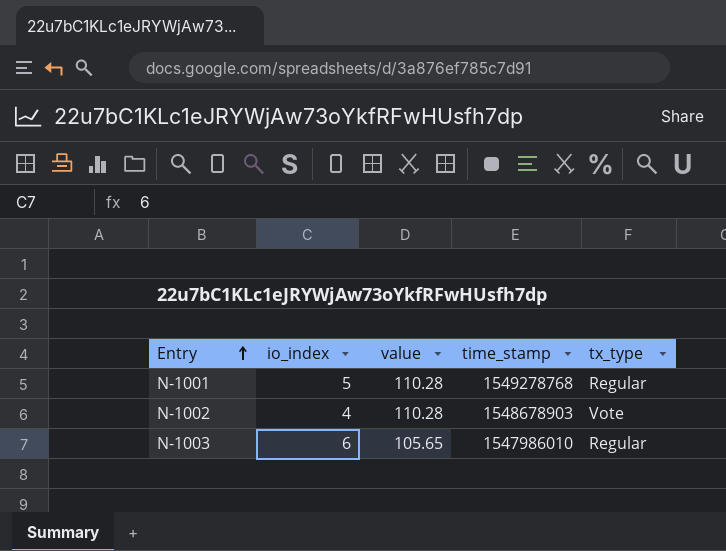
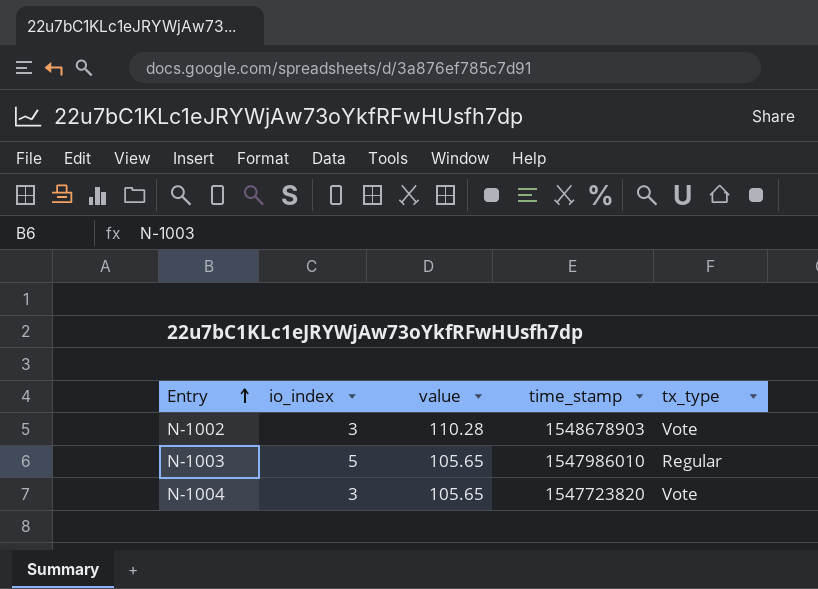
row N-1001: 5 | 110.28 | 1549278768 | Regular -> none
N-1002 | io_index: 4 -> 3
N-1003 | io_index: 6 -> 5
row N-1004: none -> 3 | 105.65 | 1547723820 | Vote

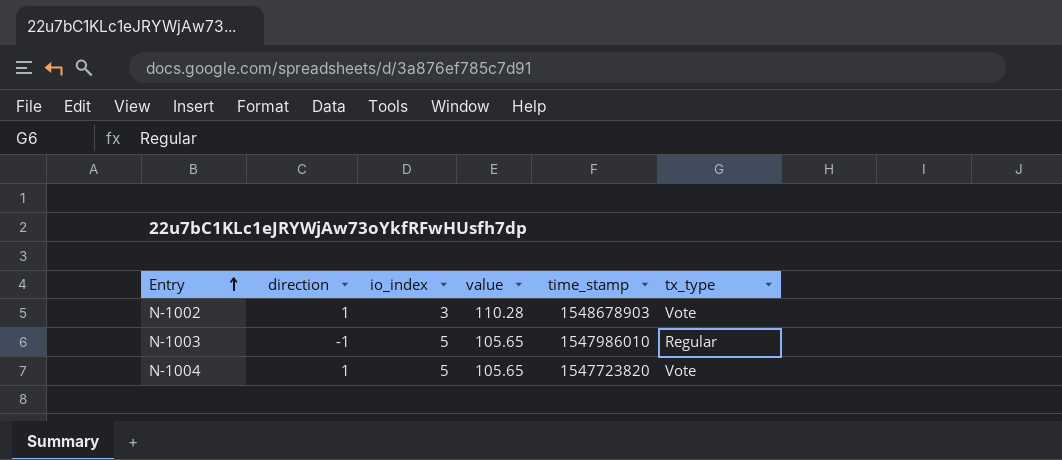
column direction | position: none -> 2
N-1004 | io_index: 3 -> 5

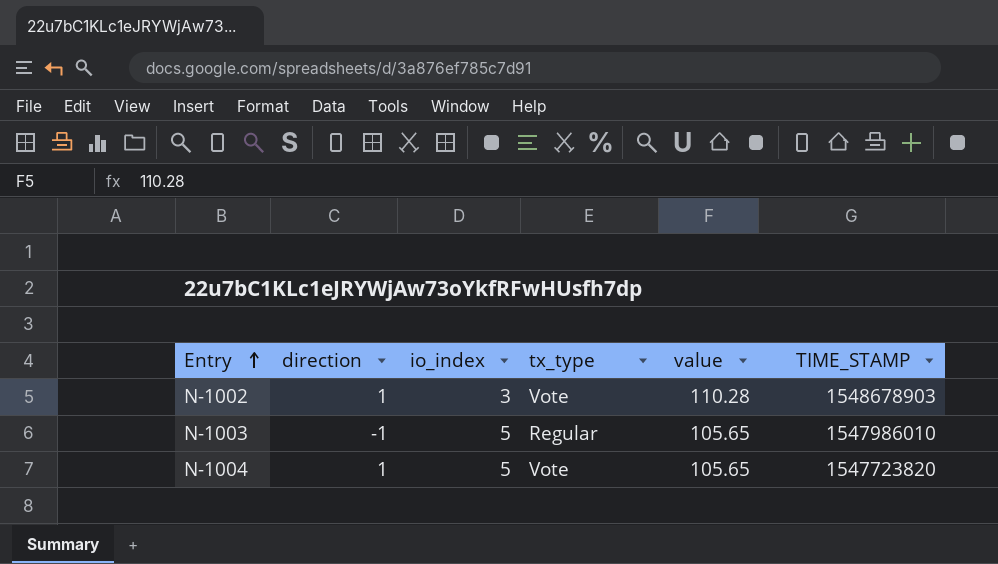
column tx_type | position: 6 -> 4
column name: time_stamp -> TIME_STAMP

